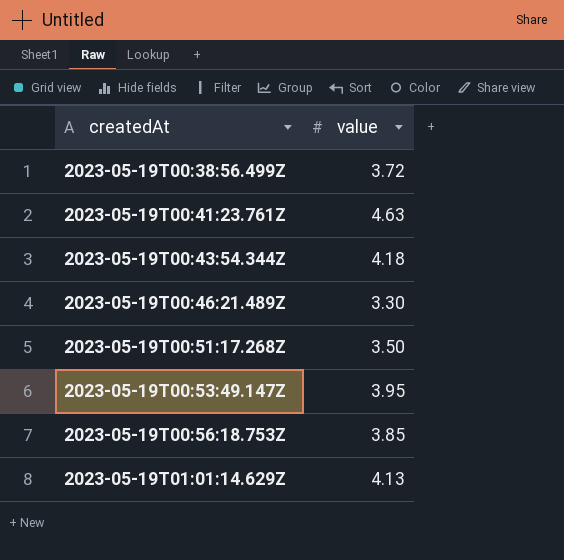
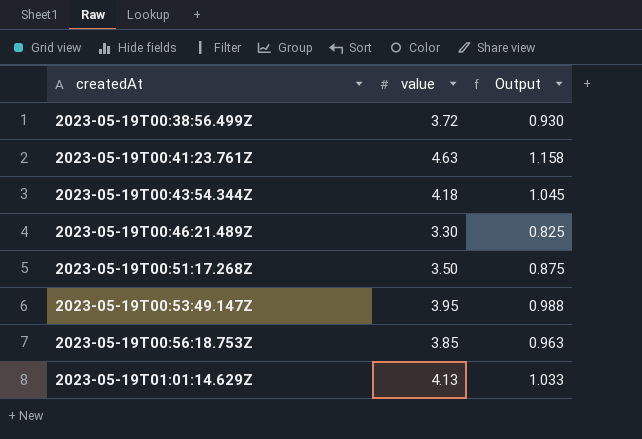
column Output | formula: none -> [value] * 0.25

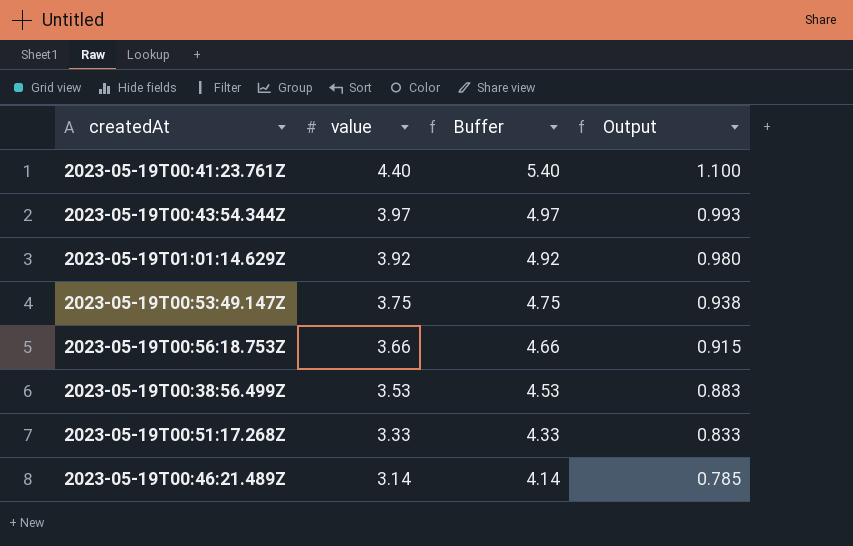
row order: createdAt ascending -> value descending
column Buffer | formula: none -> [value] + 1
2023-05-19T00:41:23.761Z | value: 4.63 -> 4.40
2023-05-19T00:41:23.761Z | Output: 1.158 -> 1.100
2023-05-19T00:43:54.344Z | value: 4.18 -> 3.97
2023-05-19T00:43:54.344Z | Output: 1.045 -> 0.993
2023-05-19T01:01:14.629Z | value: 4.13 -> 3.92
2023-05-19T01:01:14.629Z | Output: 1.033 -> 0.980
2023-05-19T00:53:49.147Z | value: 3.95 -> 3.75
2023-05-19T00:53:49.147Z | Output: 0.988 -> 0.938
2023-05-19T00:56:18.753Z | value: 3.85 -> 3.66
2023-05-19T00:56:18.753Z | Output: 0.963 -> 0.915
2023-05-19T00:38:56.499Z | value: 3.72 -> 3.53
2023-05-19T00:38:56.499Z | Output: 0.930 -> 0.883
2023-05-19T00:51:17.268Z | value: 3.50 -> 3.33
2023-05-19T00:51:17.268Z | Output: 0.875 -> 0.833
2023-05-19T00:46:21.489Z | value: 3.30 -> 3.14
2023-05-19T00:46:21.489Z | Output: 0.825 -> 0.785

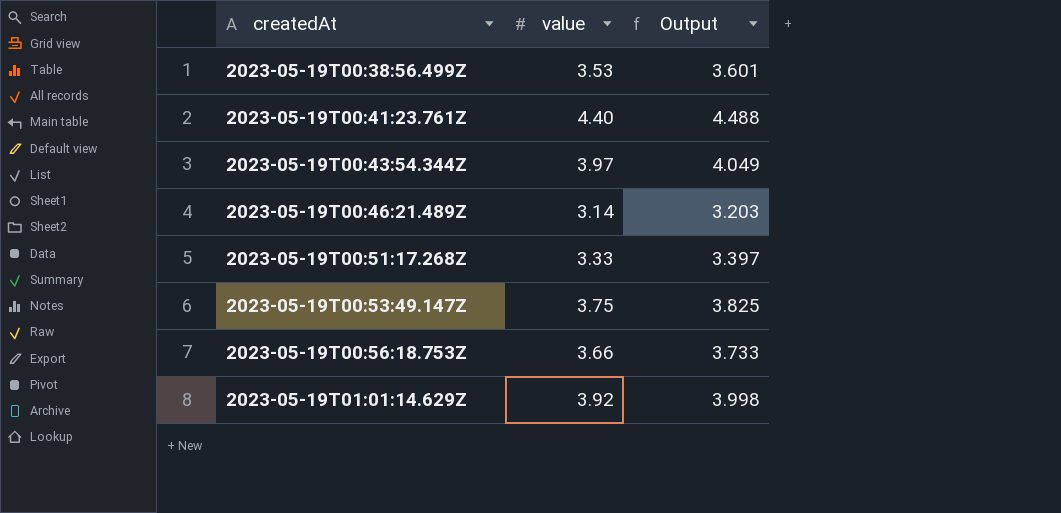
row order: value descending -> createdAt ascending
column Buffer | formula: [value] + 1 -> none
column Output | formula: [value] * 0.25 -> [value] * 1.02

